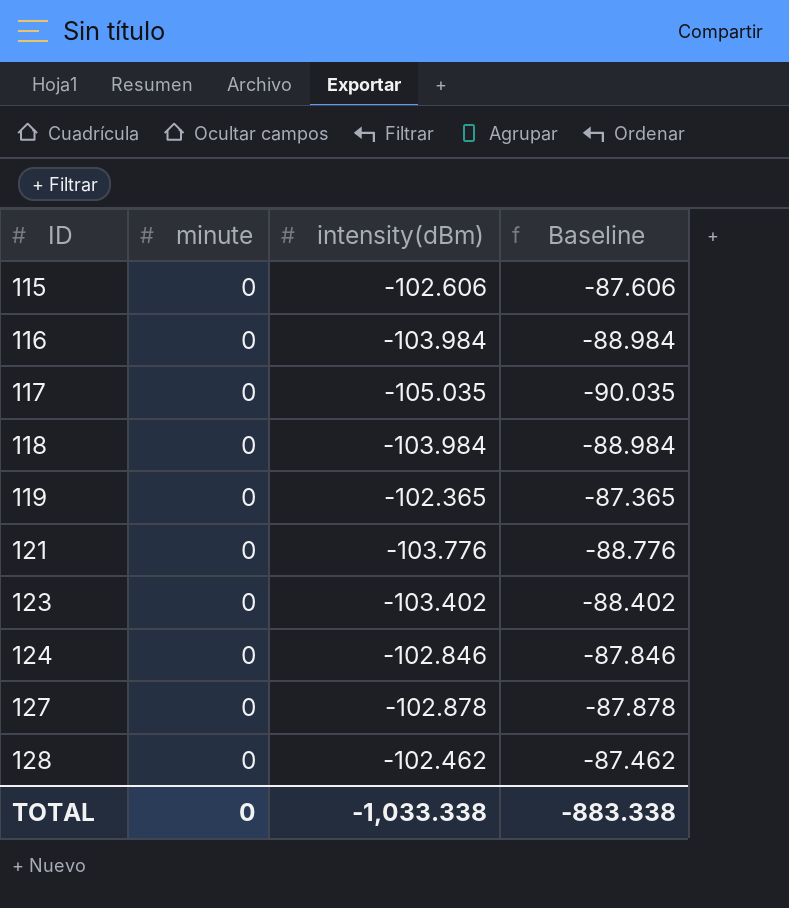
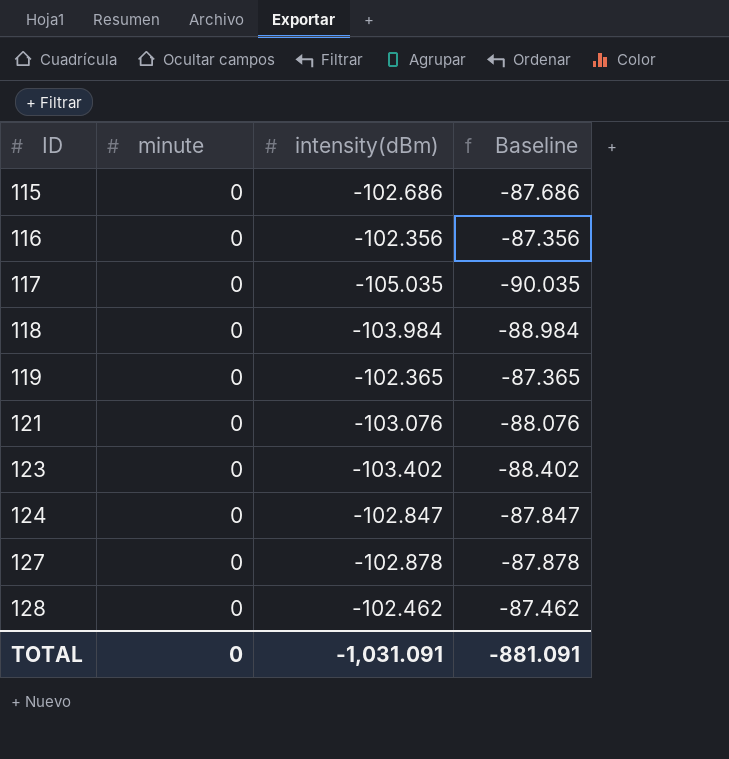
115 | intensity(dBm): -102.606 -> -102.686
115 | Baseline: -87.606 -> -87.686
116 | intensity(dBm): -103.984 -> -102.356
116 | Baseline: -88.984 -> -87.356
121 | intensity(dBm): -103.776 -> -103.076
121 | Baseline: -88.776 -> -88.076
124 | intensity(dBm): -102.846 -> -102.847
124 | Baseline: -87.846 -> -87.847
TOTAL | intensity(dBm): -1,033.338 -> -1,031.091
TOTAL | Baseline: -883.338 -> -881.091

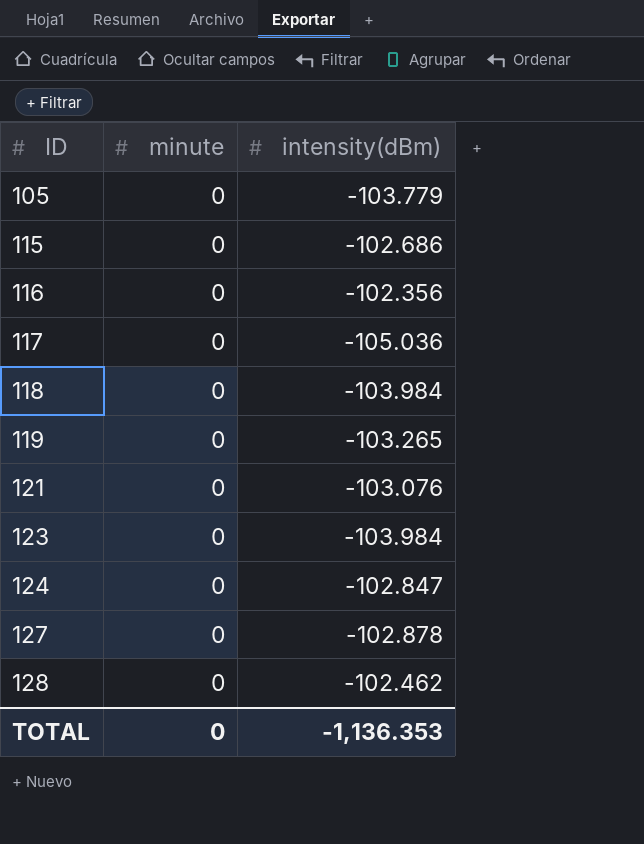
column Baseline | formula: [intensity(dBm)] + 15 -> none
row 105: none -> 0 | -103.779
117 | intensity(dBm): -105.035 -> -105.036
119 | intensity(dBm): -102.365 -> -103.265
123 | intensity(dBm): -103.402 -> -103.984
TOTAL | intensity(dBm): -1,031.091 -> -1,136.353

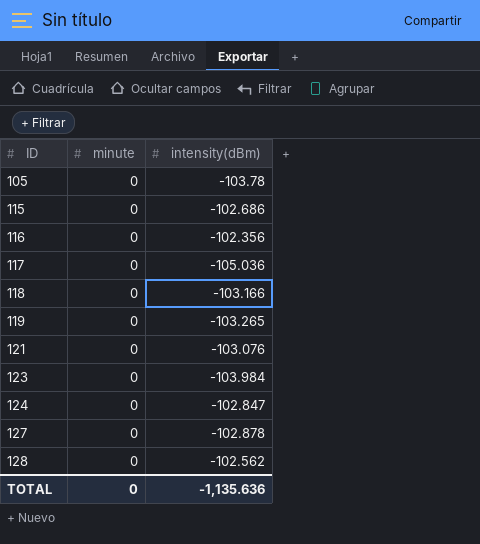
105 | intensity(dBm): -103.779 -> -103.78
118 | intensity(dBm): -103.984 -> -103.166
128 | intensity(dBm): -102.462 -> -102.562
TOTAL | intensity(dBm): -1,136.353 -> -1,135.636

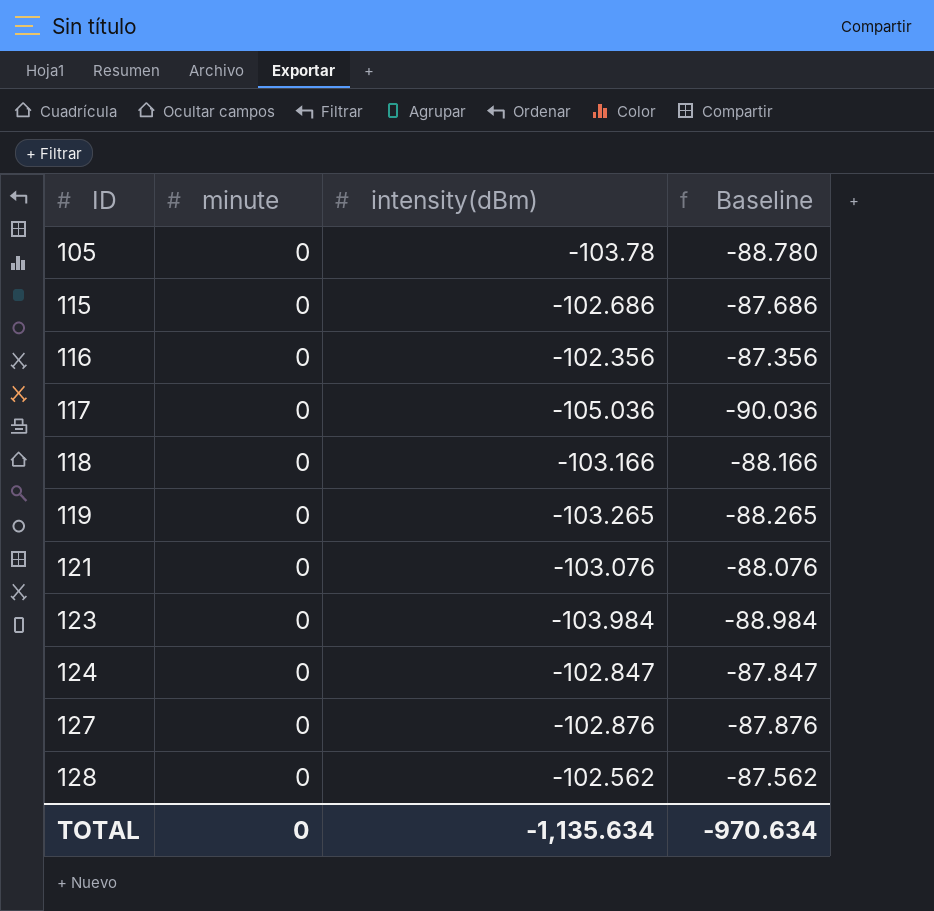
column Baseline | formula: none -> [intensity(dBm)] + 15
127 | intensity(dBm): -102.878 -> -102.876
TOTAL | intensity(dBm): -1,135.636 -> -1,135.634

